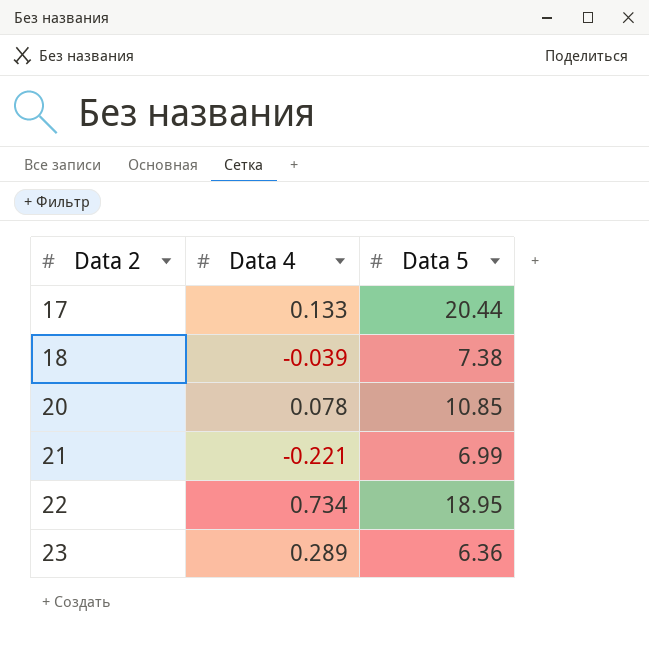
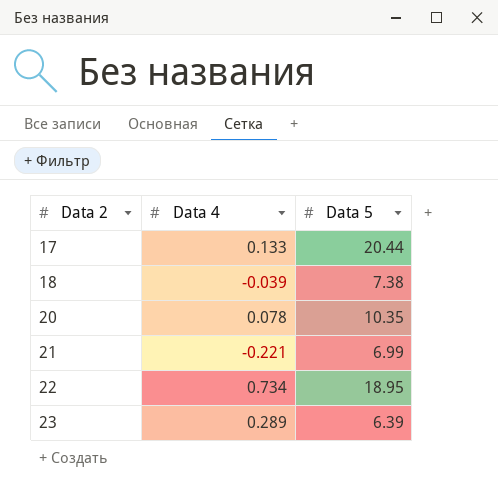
20 | Data 5: 10.85 -> 10.35
23 | Data 5: 6.36 -> 6.39

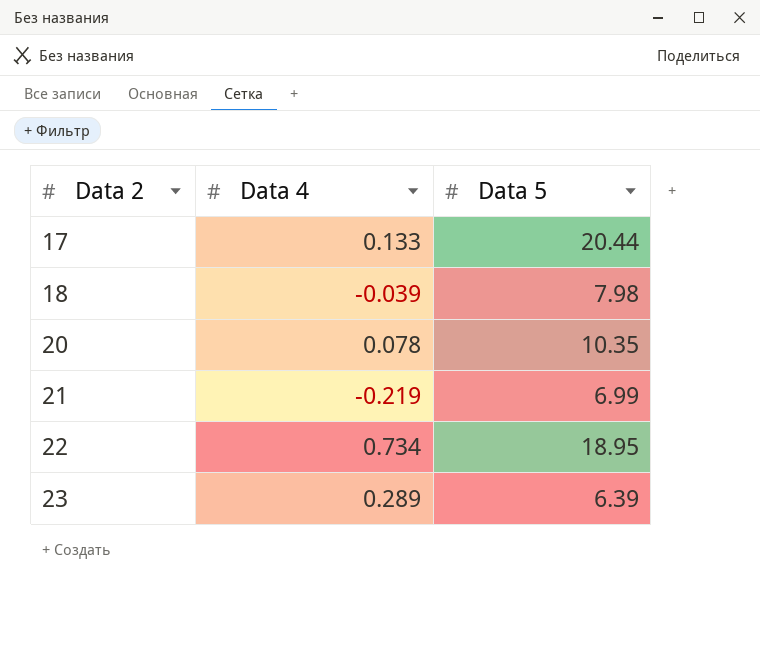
18 | Data 5: 7.38 -> 7.98
21 | Data 4: -0.221 -> -0.219

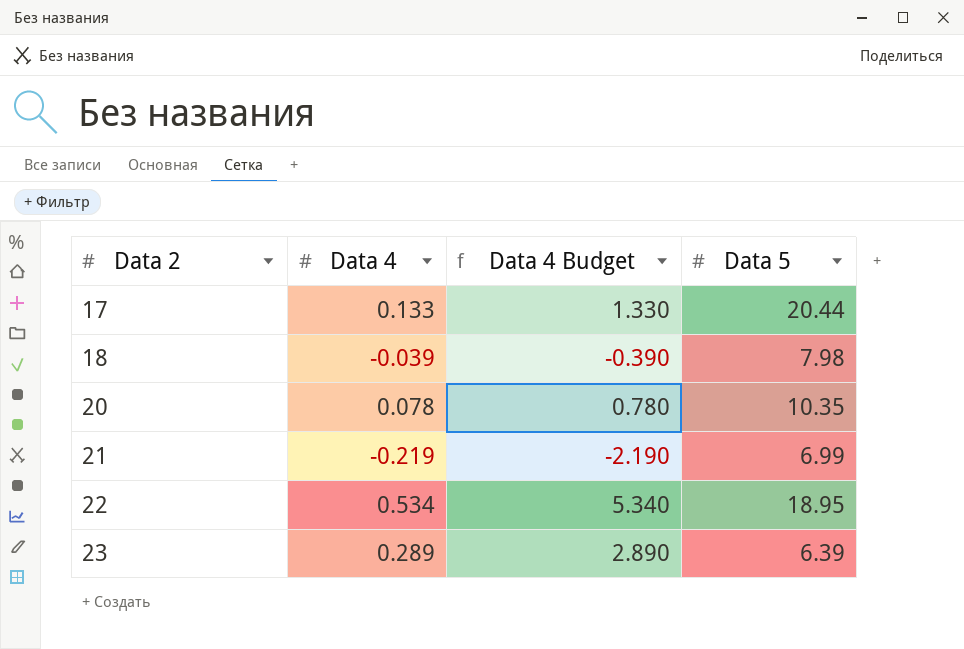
column Data 4 Budget | formula: none -> [Data 4] * 10
22 | Data 4: 0.734 -> 0.534

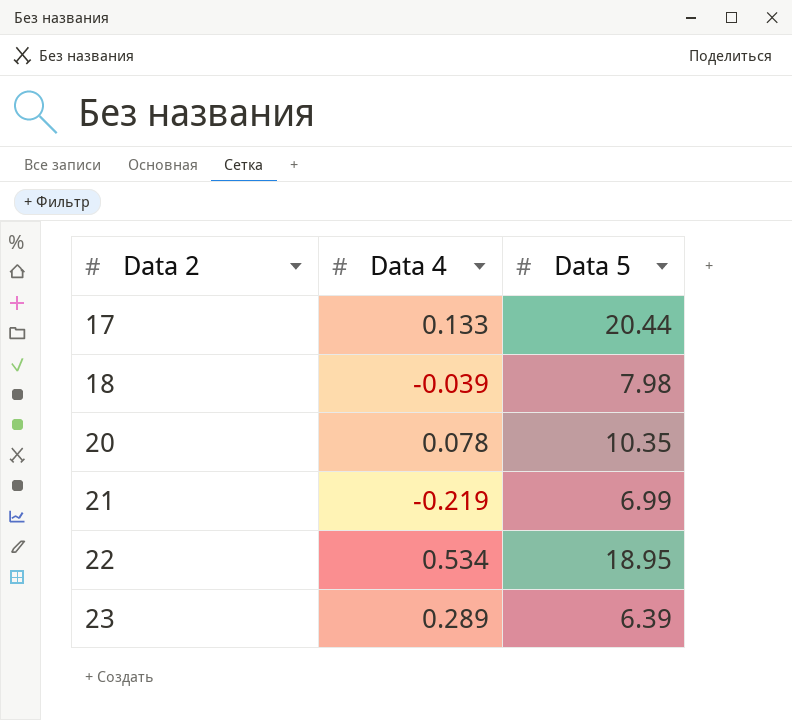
column Data 4 Budget | formula: [Data 4] * 10 -> none

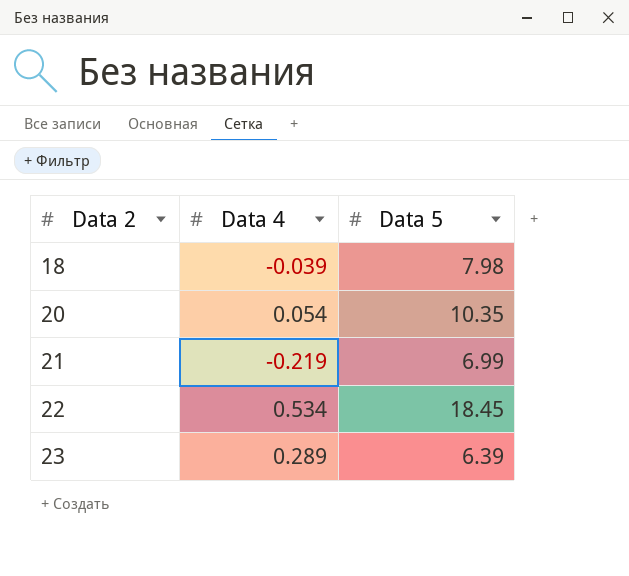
row 17: 0.133 | 20.44 -> none
20 | Data 4: 0.078 -> 0.054
22 | Data 5: 18.95 -> 18.45

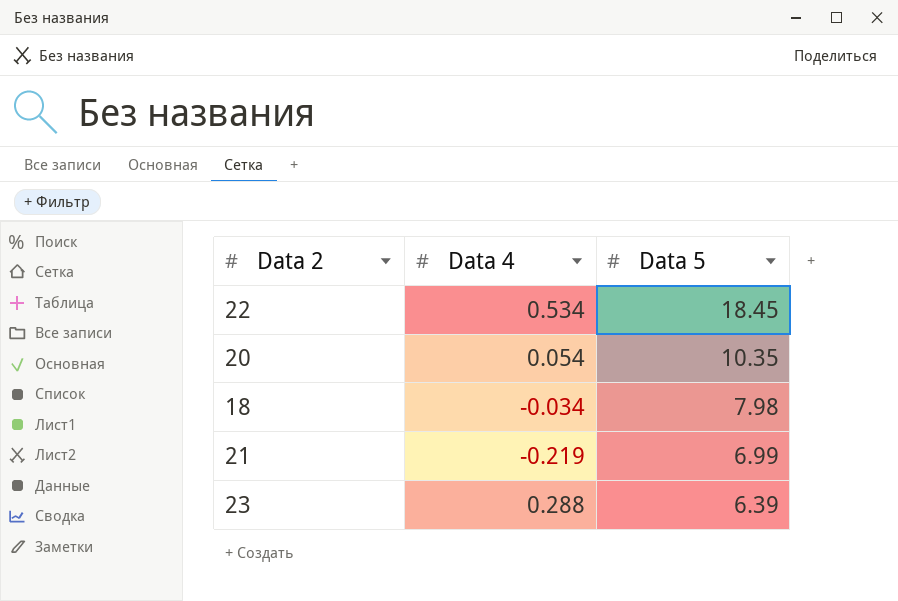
row order: Data 2 ascending -> Data 5 descending
18 | Data 4: -0.039 -> -0.034
23 | Data 4: 0.289 -> 0.288

